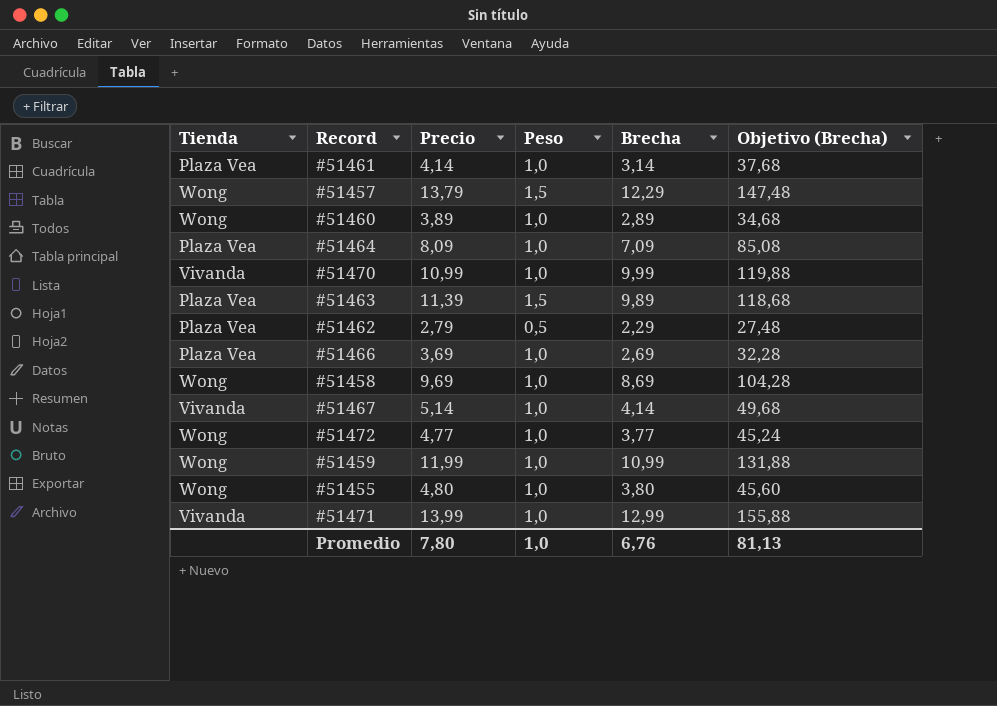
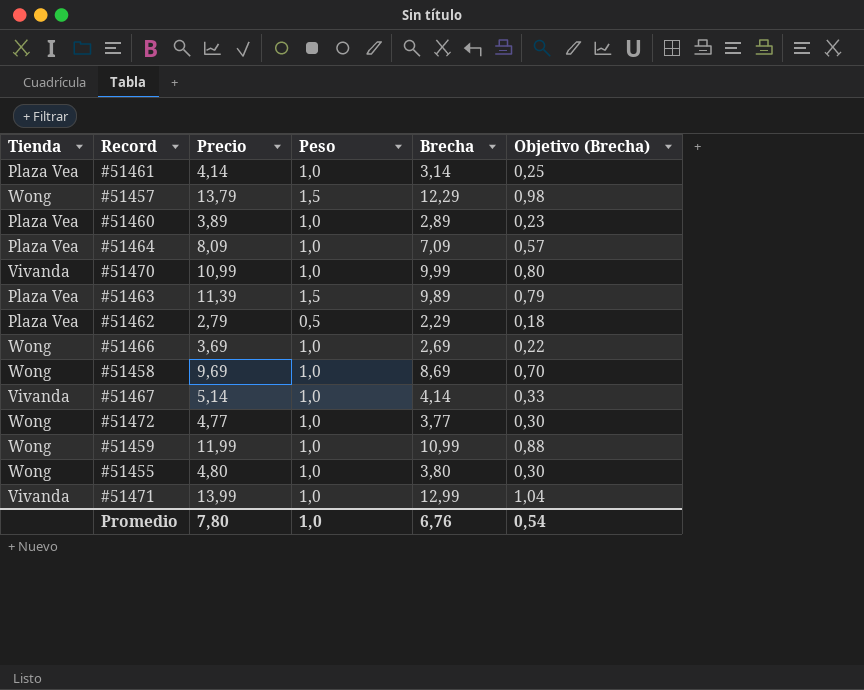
column Objetivo (Brecha) | formula: [Brecha] * 12 -> [Brecha] * 0,08
#51460 | Tienda: Wong -> Plaza Vea
#51466 | Tienda: Plaza Vea -> Wong
Promedio | Objetivo (Brecha): 81,13 -> 0,54

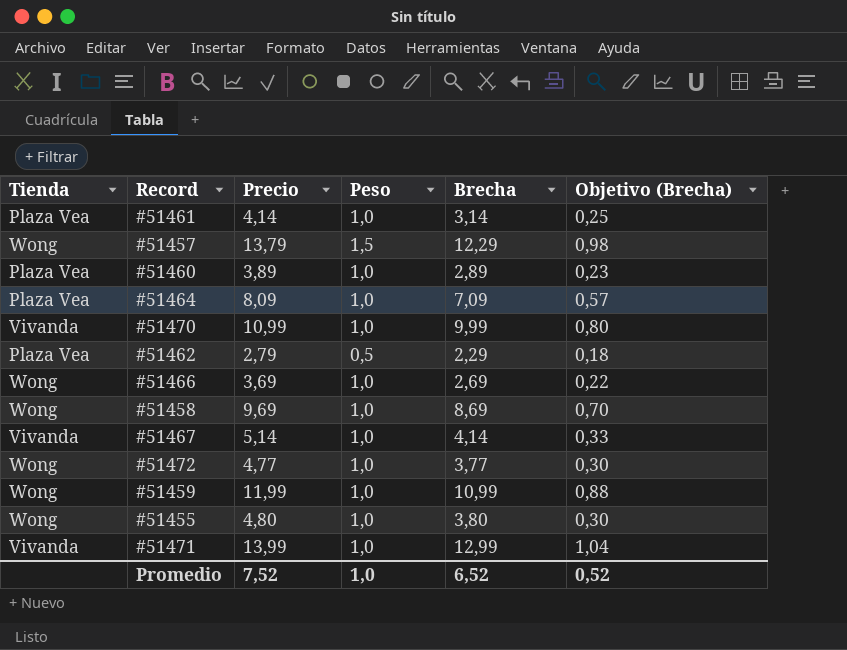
row #51463: Plaza Vea | 11,39 | 1,5 | 9,89 | 0,79 -> none
Promedio | Precio: 7,80 -> 7,52
Promedio | Brecha: 6,76 -> 6,52
Promedio | Objetivo (Brecha): 0,54 -> 0,52

